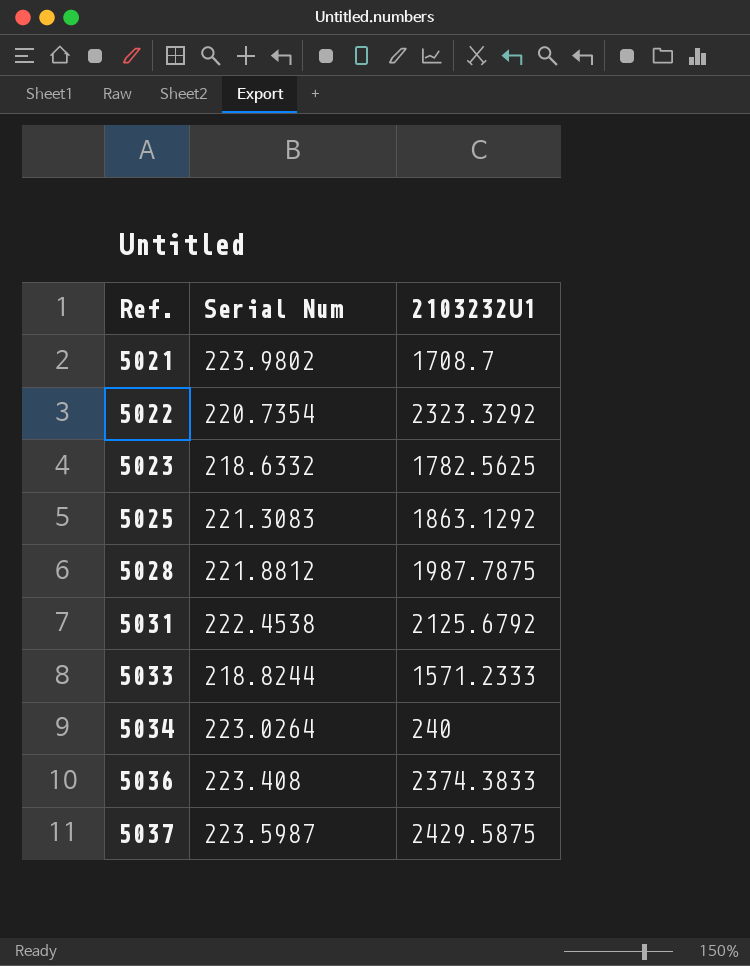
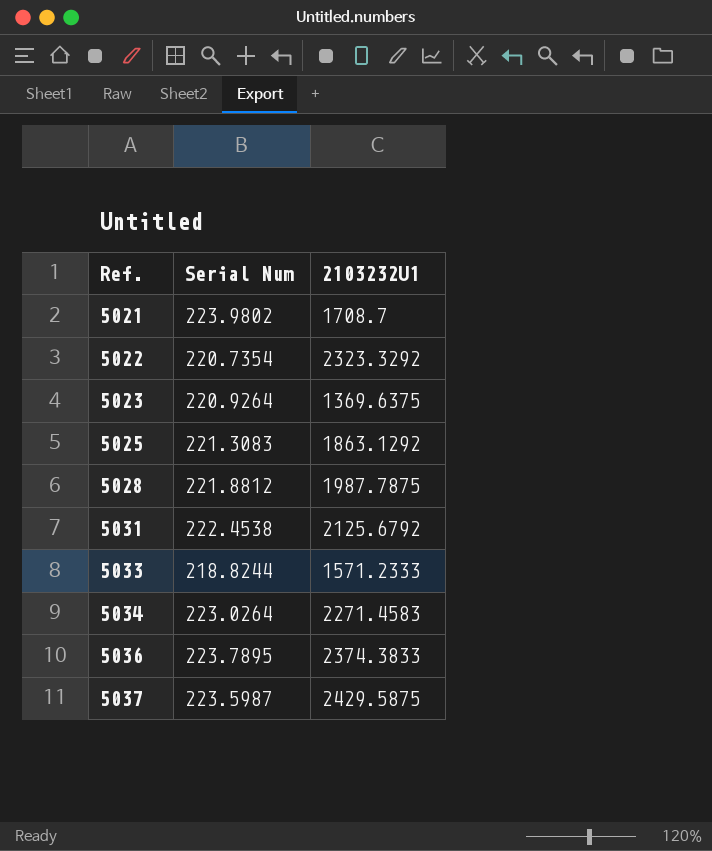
5023 | Serial Num: 218.6332 -> 220.9264
5023 | 2103232U1: 1782.5625 -> 1369.6375
5034 | 2103232U1: 240 -> 2271.4583
5036 | Serial Num: 223.408 -> 223.7895

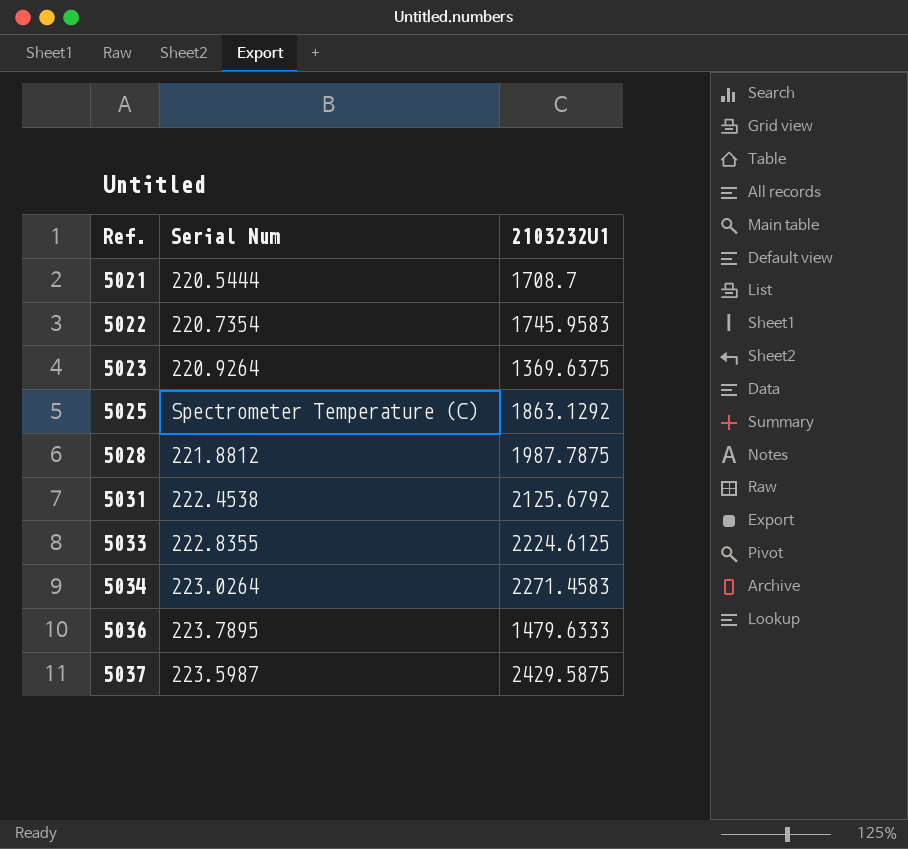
5021 | Serial Num: 223.9802 -> 220.5444
5022 | 2103232U1: 2323.3292 -> 1745.9583
5025 | Serial Num: 221.3083 -> Spectrometer Temperature (C)
5033 | Serial Num: 218.8244 -> 222.8355
5033 | 2103232U1: 1571.2333 -> 2224.6125
5036 | 2103232U1: 2374.3833 -> 1479.6333

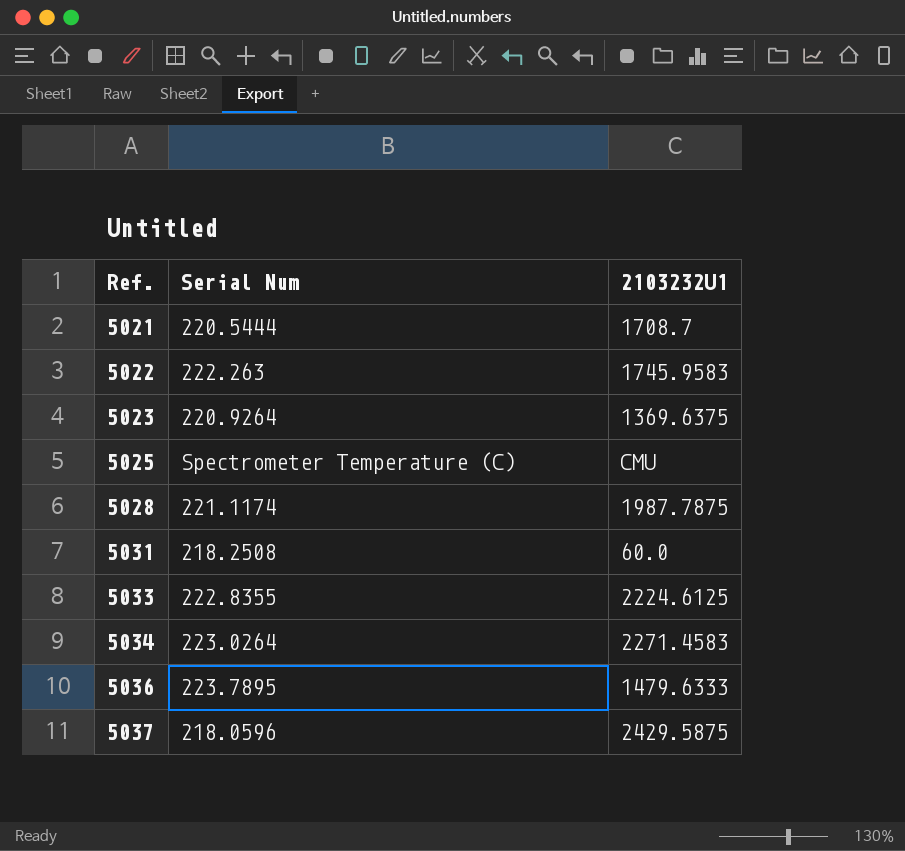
5022 | Serial Num: 220.7354 -> 222.263
5025 | 2103232U1: 1863.1292 -> CMU
5028 | Serial Num: 221.8812 -> 221.1174
5031 | Serial Num: 222.4538 -> 218.2508
5031 | 2103232U1: 2125.6792 -> 60.0
5037 | Serial Num: 223.5987 -> 218.0596

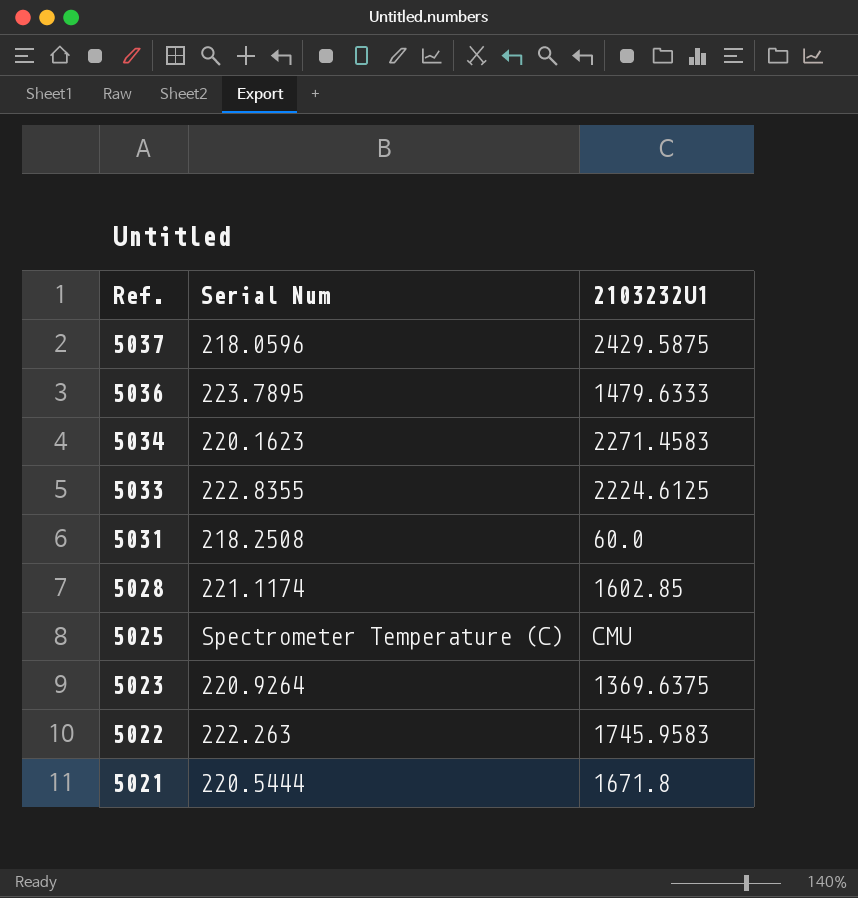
row order: Ref. ascending -> Ref. descending
5034 | Serial Num: 223.0264 -> 220.1623
5028 | 2103232U1: 1987.7875 -> 1602.85
5021 | 2103232U1: 1708.7 -> 1671.8

